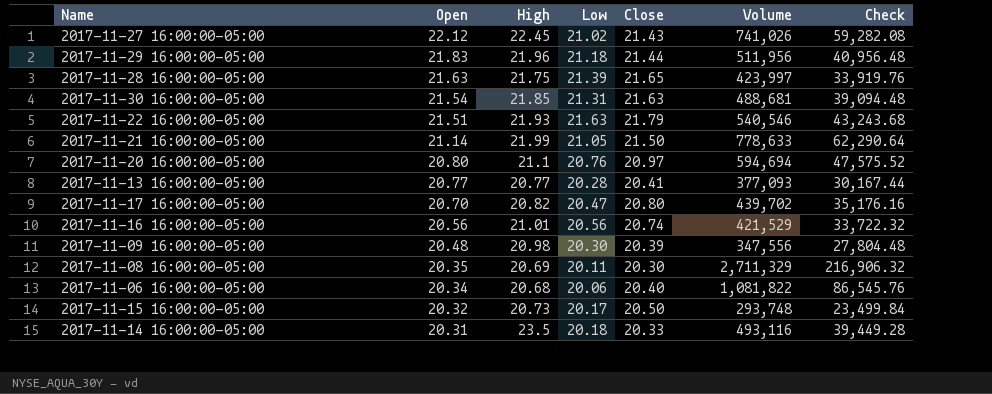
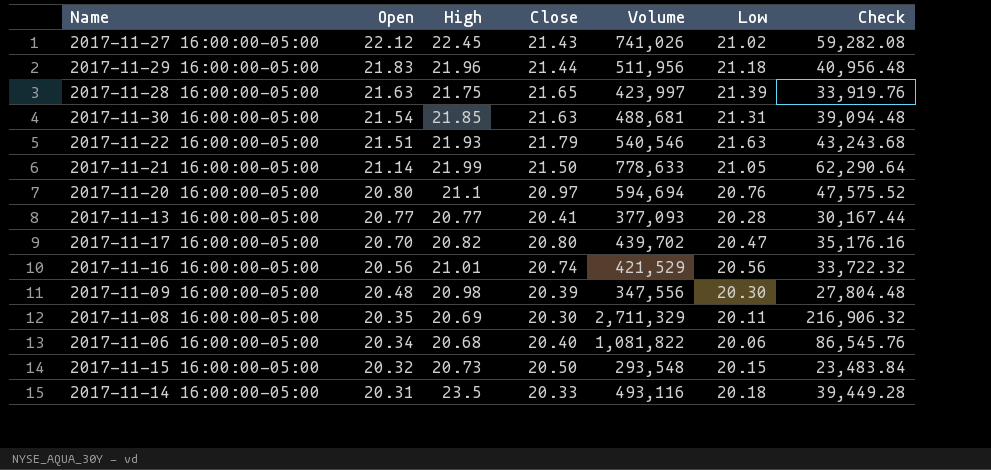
column Low | position: 4 -> 6
2017-11-15 16:00:00-05:00 | Volume: 293,748 -> 293,548
2017-11-15 16:00:00-05:00 | Low: 20.17 -> 20.15
2017-11-15 16:00:00-05:00 | Check: 23,499.84 -> 23,483.84

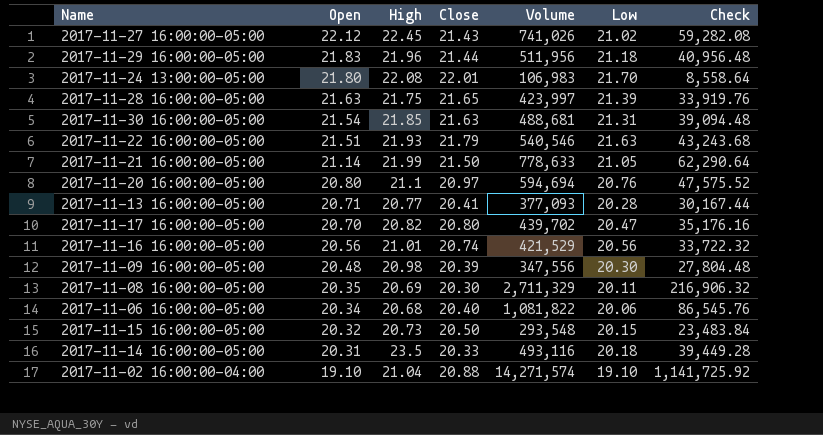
row 2017-11-24 13:00:00-05:00: none -> 21.80 | 22.08 | 22.01 | 106,983 | 21.70 | 8,558.64
2017-11-13 16:00:00-05:00 | Open: 20.77 -> 20.71
row 2017-11-02 16:00:00-04:00: none -> 19.10 | 21.04 | 20.88 | 14,271,574 | 19.10 | 1,141,725.92

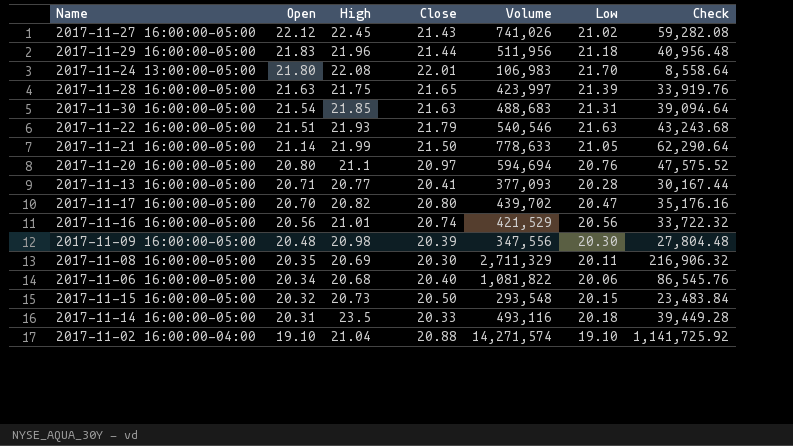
2017-11-30 16:00:00-05:00 | Volume: 488,681 -> 488,683
2017-11-30 16:00:00-05:00 | Check: 39,094.48 -> 39,094.64

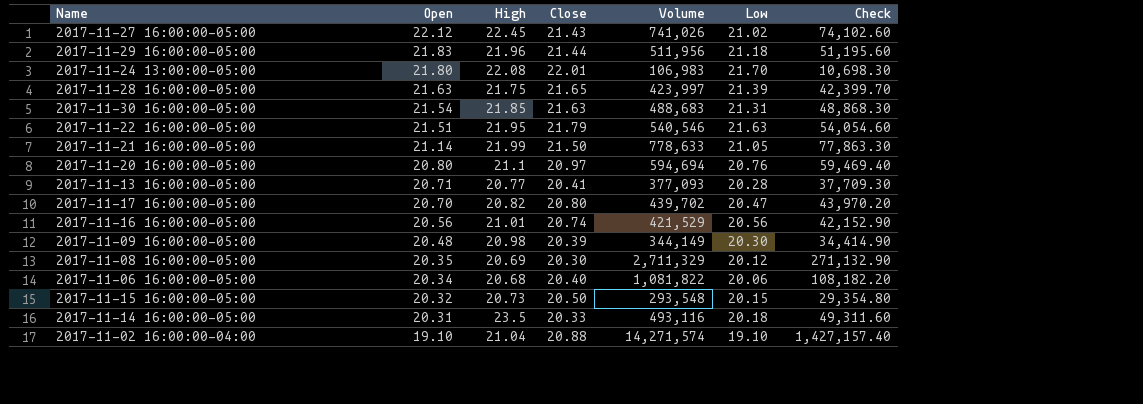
column Check | formula: [Volume] * 0.08 -> [Volume] * 0.1
2017-11-22 16:00:00-05:00 | High: 21.93 -> 21.95
2017-11-09 16:00:00-05:00 | Volume: 347,556 -> 344,149
2017-11-08 16:00:00-05:00 | Low: 20.11 -> 20.12

